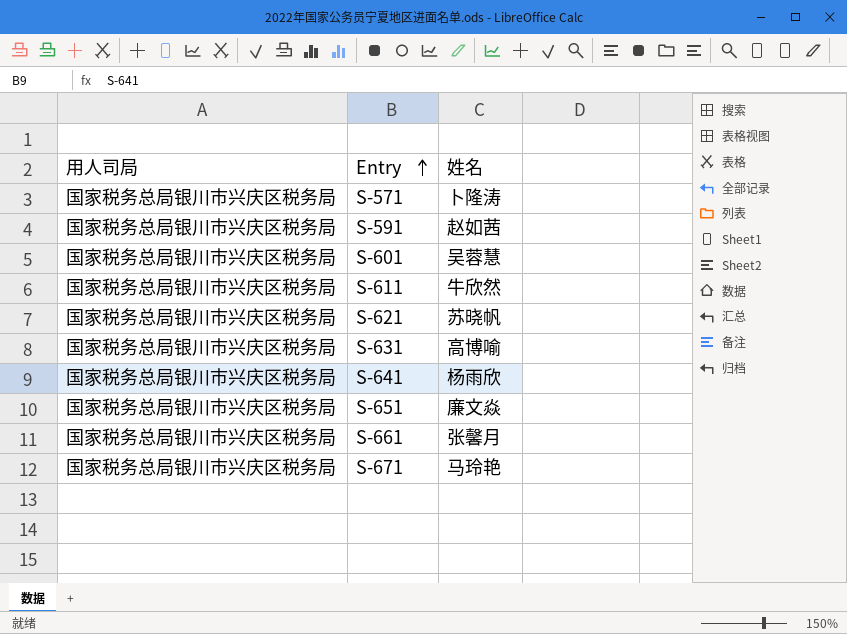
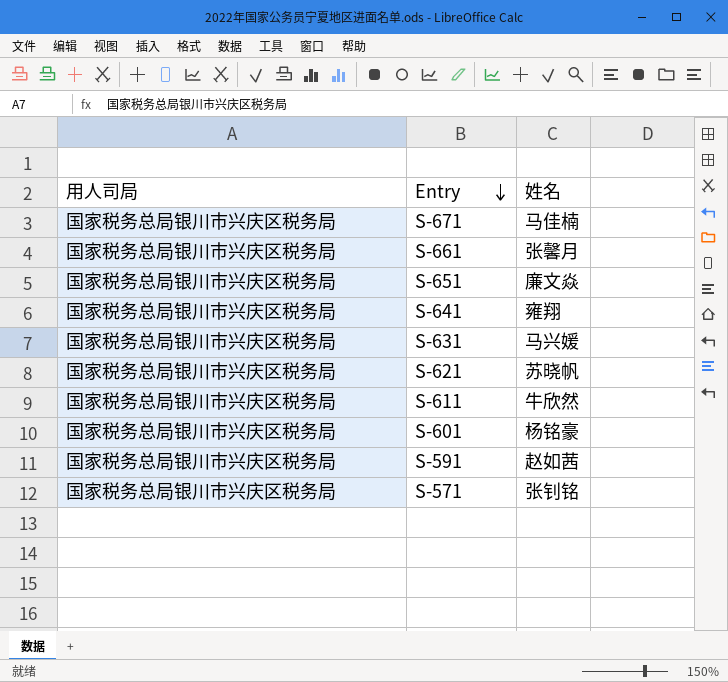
row order: Entry ascending -> Entry descending
S-671 | 姓名: 马玲艳 -> 马佳楠
S-641 | 姓名: 杨雨欣 -> 雍翔
S-631 | 姓名: 高博喻 -> 马兴媛
S-601 | 姓名: 吴蓉慧 -> 杨铭豪
S-571 | 姓名: 卜隆涛 -> 张钊铭

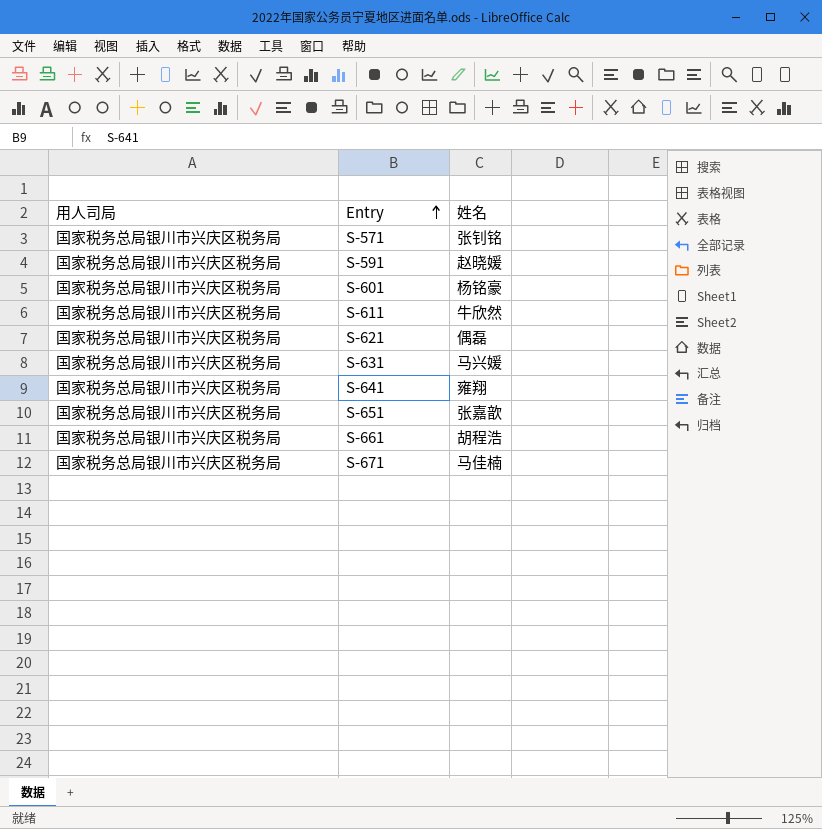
row order: Entry descending -> Entry ascending
S-591 | 姓名: 赵如茜 -> 赵晓媛
S-621 | 姓名: 苏晓帆 -> 偶磊
S-651 | 姓名: 廉文焱 -> 张嘉歆
S-661 | 姓名: 张馨月 -> 胡程浩

